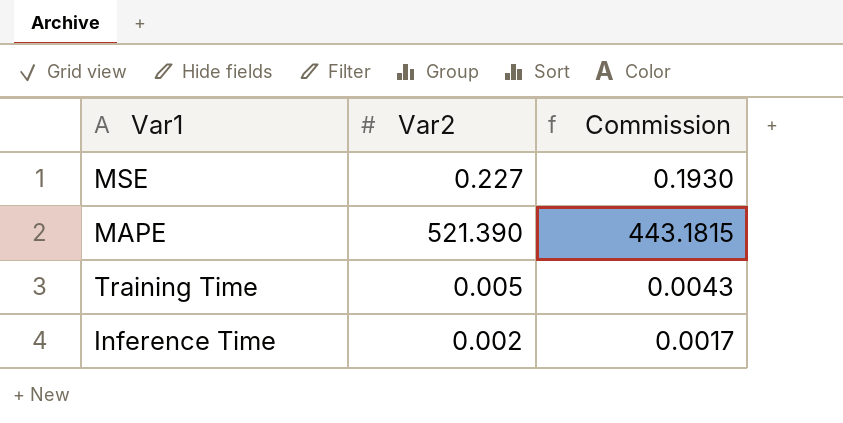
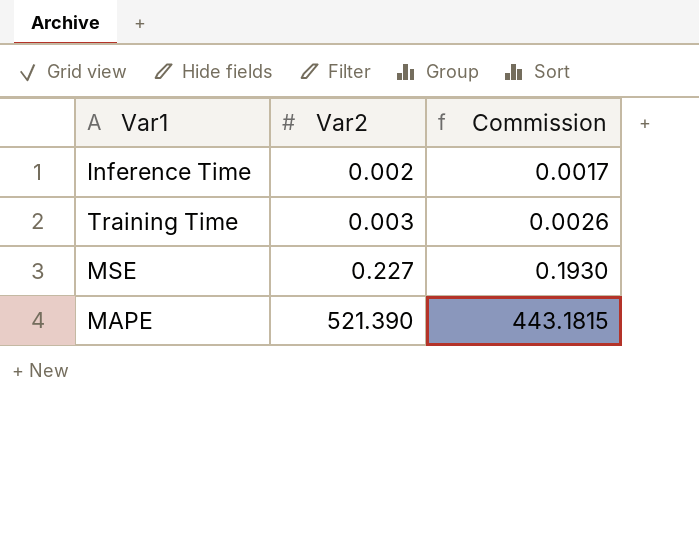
row order: none -> Var2 ascending
Training Time | Var2: 0.005 -> 0.003
Training Time | Commission: 0.0043 -> 0.0026

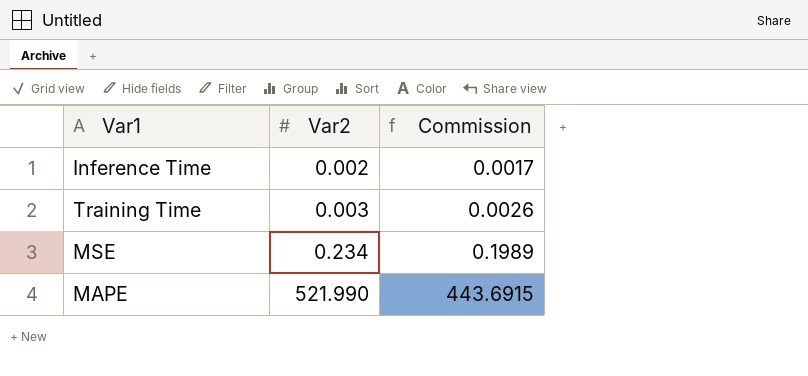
MSE | Var2: 0.227 -> 0.234
MSE | Commission: 0.1930 -> 0.1989
MAPE | Var2: 521.390 -> 521.990
MAPE | Commission: 443.1815 -> 443.6915

